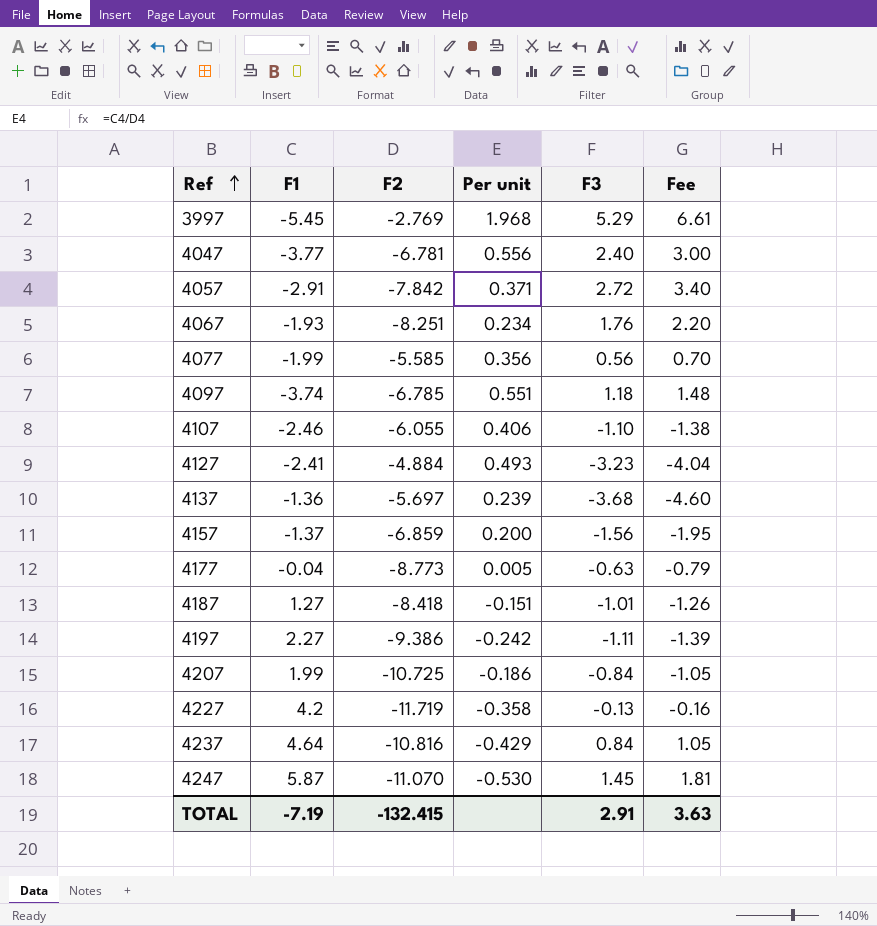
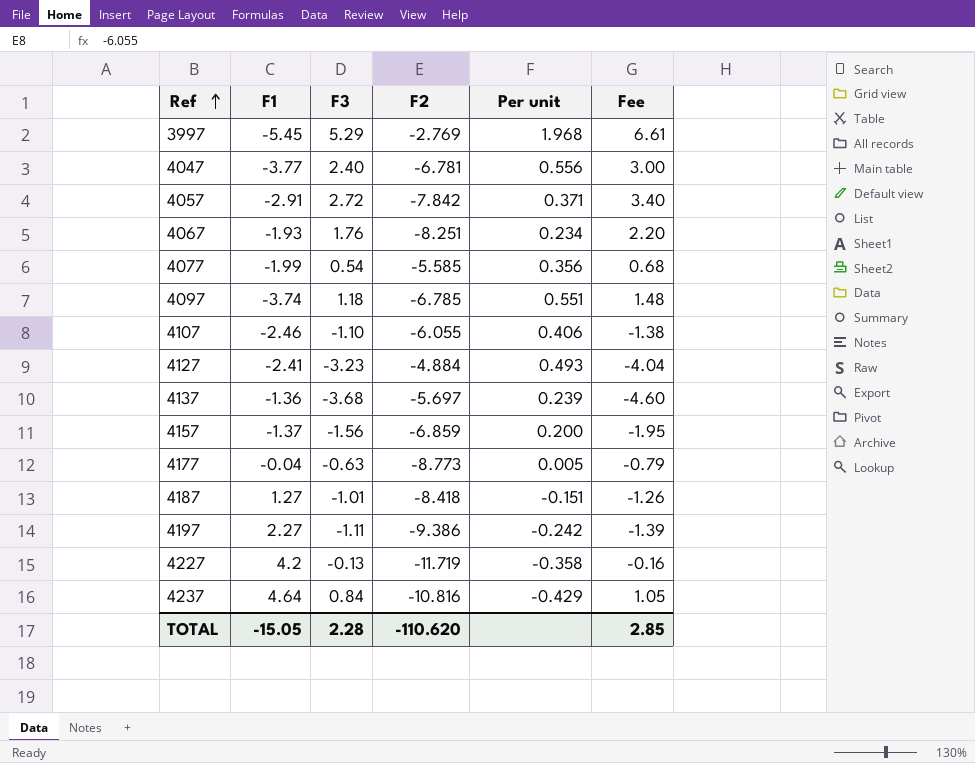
column F3 | position: 5 -> 3
row 4207: 1.99 | -10.725 | -0.186 | -0.84 | -1.05 -> none
row 4247: 5.87 | -11.070 | -0.530 | 1.45 | 1.81 -> none
4077 | F3: 0.56 -> 0.54
4077 | Fee: 0.70 -> 0.68
TOTAL | F1: -7.19 -> -15.05
TOTAL | F3: 2.91 -> 2.28
TOTAL | F2: -132.415 -> -110.620
TOTAL | Fee: 3.63 -> 2.85

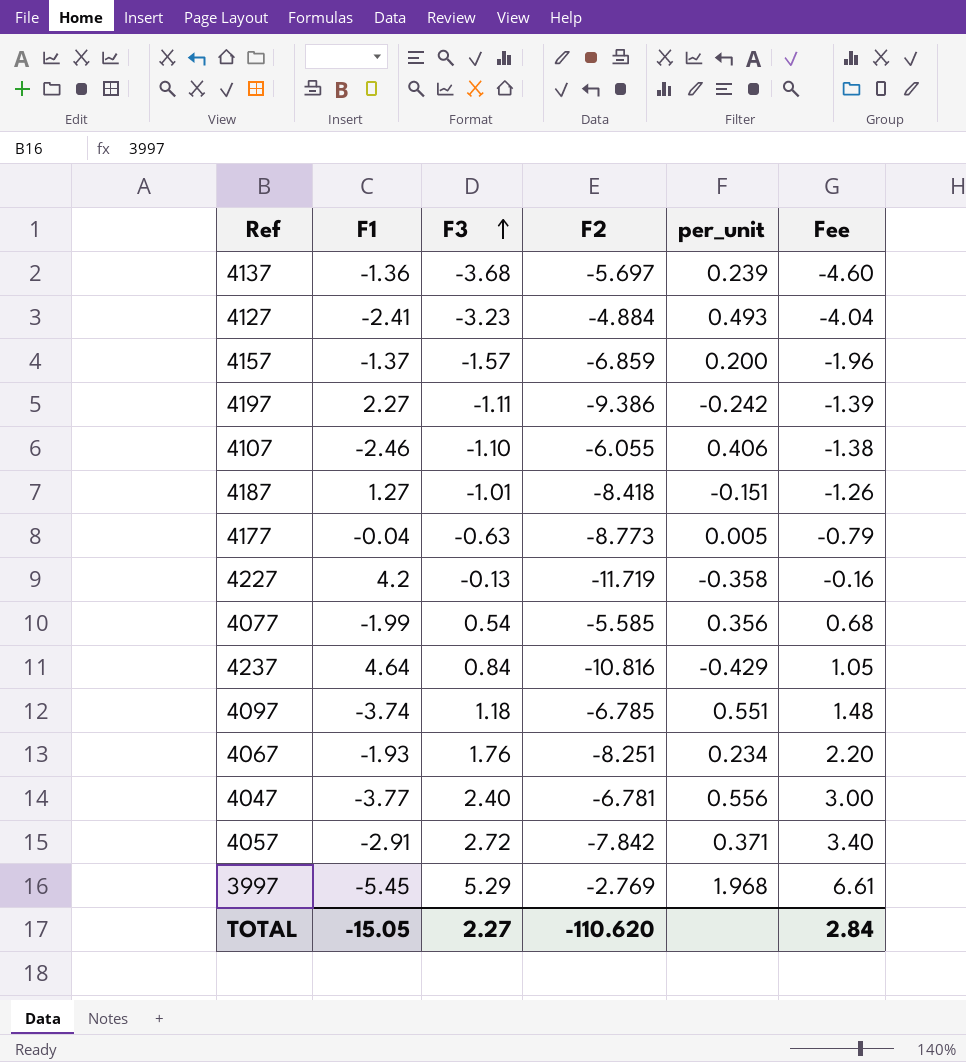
row order: Ref ascending -> F3 ascending
column name: Per unit -> per_unit
4157 | F3: -1.56 -> -1.57
4157 | Fee: -1.95 -> -1.96
TOTAL | F3: 2.28 -> 2.27
TOTAL | Fee: 2.85 -> 2.84

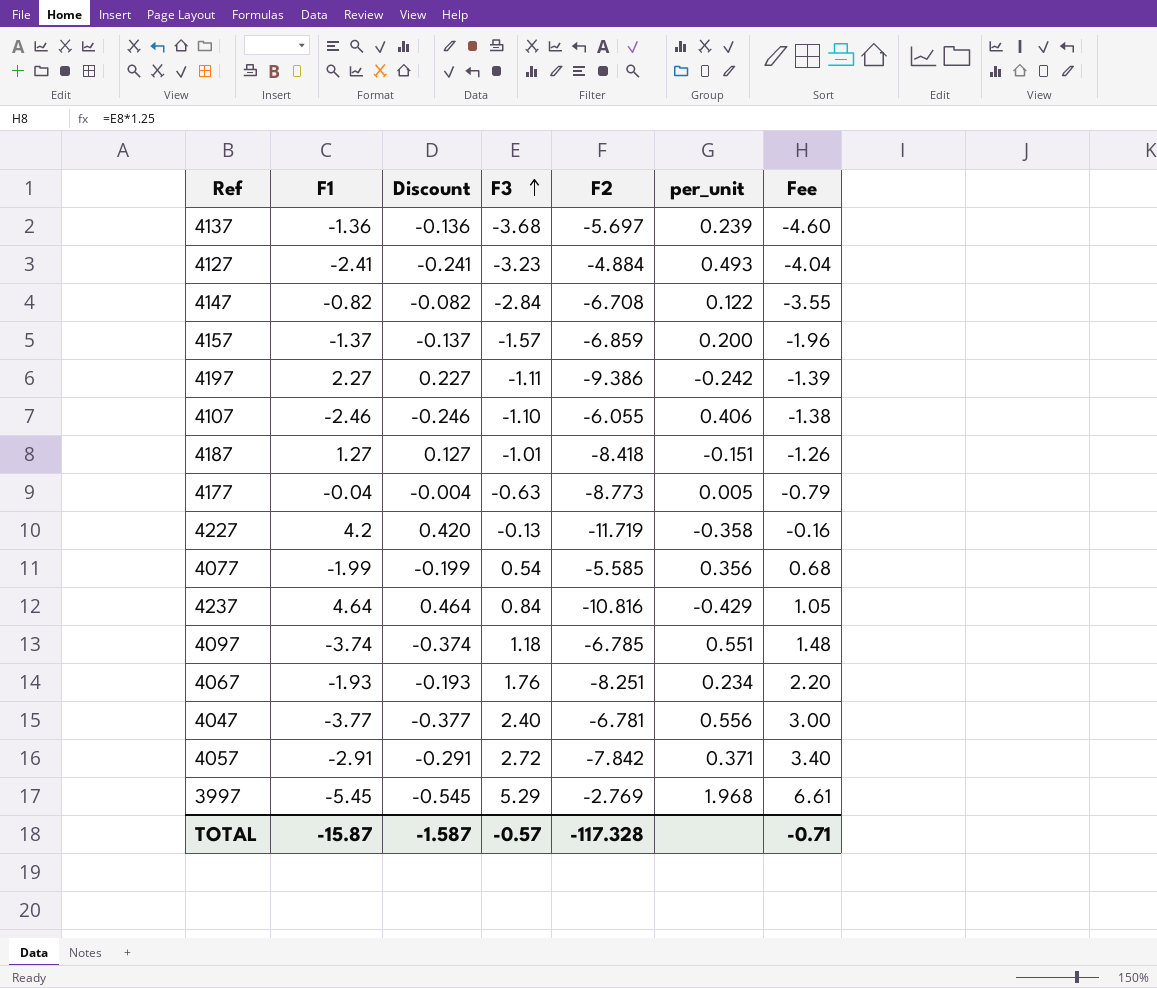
column Discount | formula: none -> [F1] * 0.1
row 4147: none -> -0.82 | -0.082 | -2.84 | -6.708 | 0.122 | -3.55
TOTAL | F1: -15.05 -> -15.87
TOTAL | F3: 2.27 -> -0.57
TOTAL | F2: -110.620 -> -117.328
TOTAL | Fee: 2.84 -> -0.71

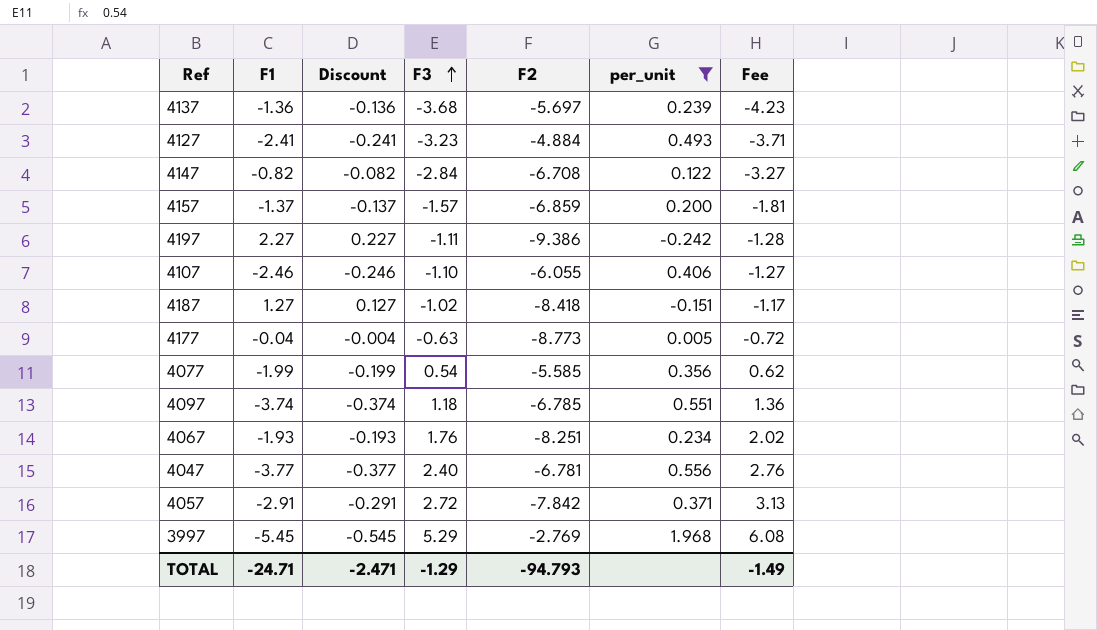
filter: none -> per_unit >= -0.242
column Fee | formula: [F3] * 1.25 -> [F3] * 1.15
4187 | F3: -1.01 -> -1.02
TOTAL | F1: -15.87 -> -24.71
TOTAL | Discount: -1.587 -> -2.471
TOTAL | F3: -0.57 -> -1.29
TOTAL | F2: -117.328 -> -94.793
TOTAL | Fee: -0.71 -> -1.49

